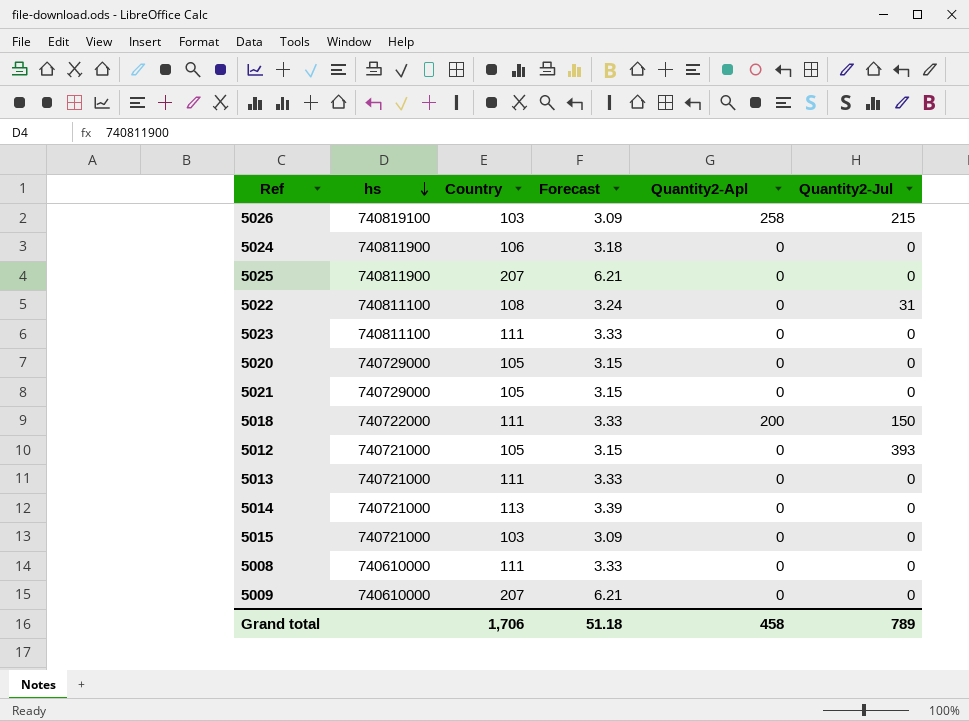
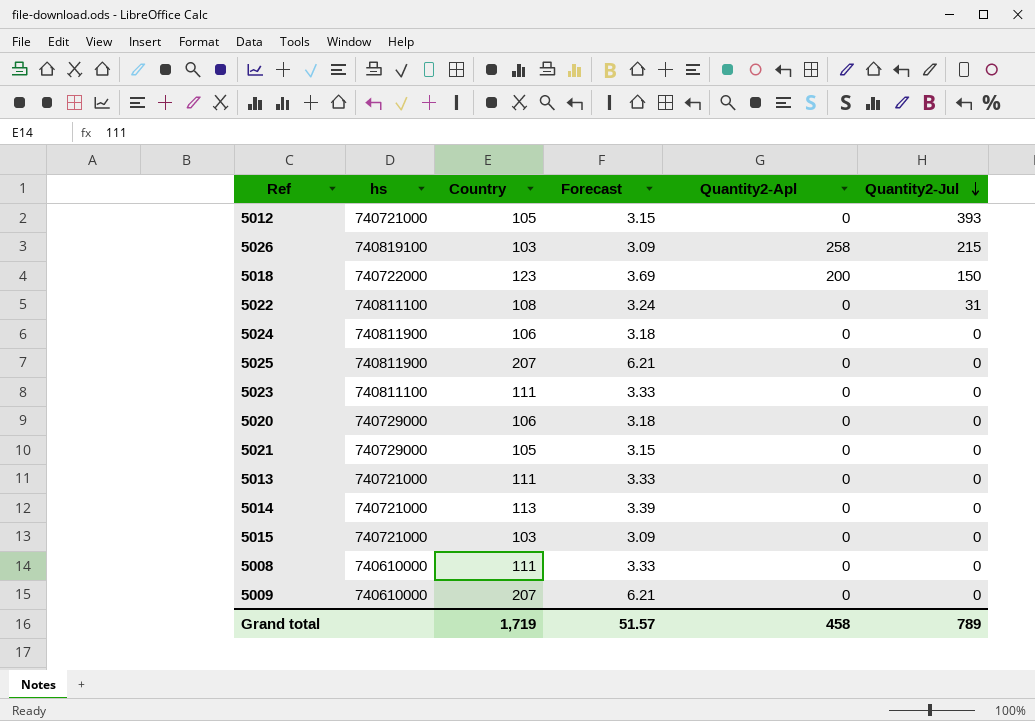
row order: hs descending -> Quantity2-Jul descending
5018 | Country: 111 -> 123
5018 | Forecast: 3.33 -> 3.69
5020 | Country: 105 -> 106
5020 | Forecast: 3.15 -> 3.18
Grand total | Country: 1,706 -> 1,719
Grand total | Forecast: 51.18 -> 51.57

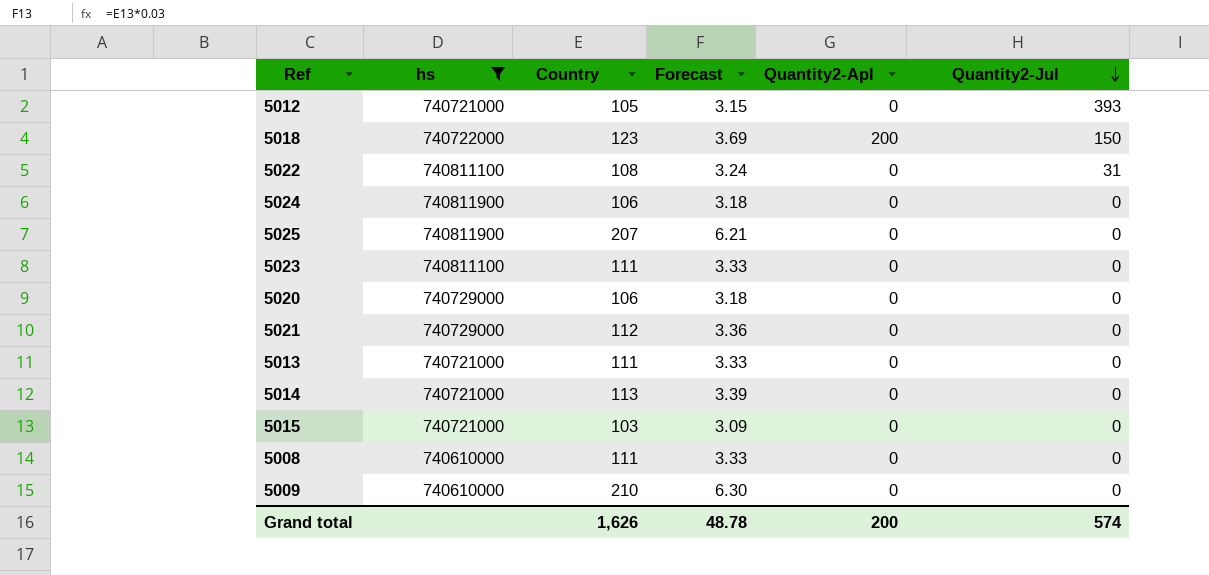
filter: none -> hs != 740819100
5021 | Country: 105 -> 112
5021 | Forecast: 3.15 -> 3.36
5009 | Country: 207 -> 210
5009 | Forecast: 6.21 -> 6.30
Grand total | Country: 1,719 -> 1,626
Grand total | Forecast: 51.57 -> 48.78
Grand total | Quantity2-Apl: 458 -> 200
Grand total | Quantity2-Jul: 789 -> 574

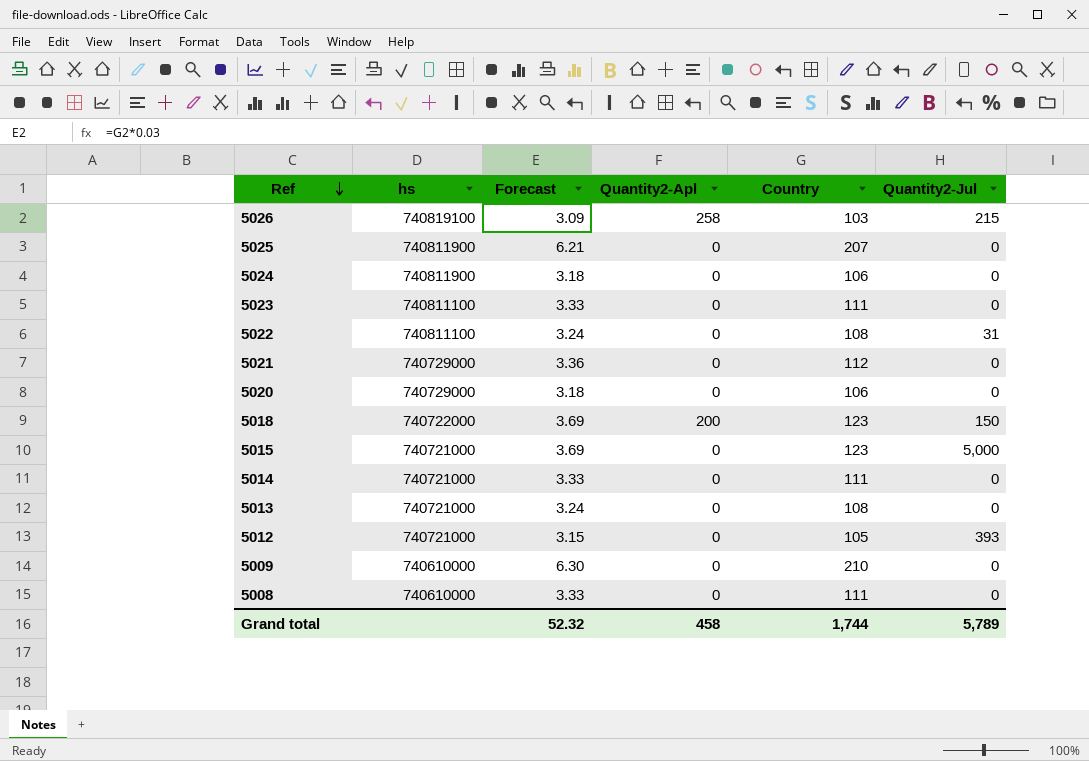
filter: hs != 740819100 -> none
row order: Quantity2-Jul descending -> Ref descending
column Country | position: 3 -> 5
5015 | Forecast: 3.09 -> 3.69
5015 | Country: 103 -> 123
5015 | Quantity2-Jul: 0 -> 5,000
5014 | Forecast: 3.39 -> 3.33
5014 | Country: 113 -> 111
5013 | Forecast: 3.33 -> 3.24
5013 | Country: 111 -> 108
Grand total | Forecast: 48.78 -> 52.32
Grand total | Quantity2-Apl: 200 -> 458
Grand total | Country: 1,626 -> 1,744
Grand total | Quantity2-Jul: 574 -> 5,789

